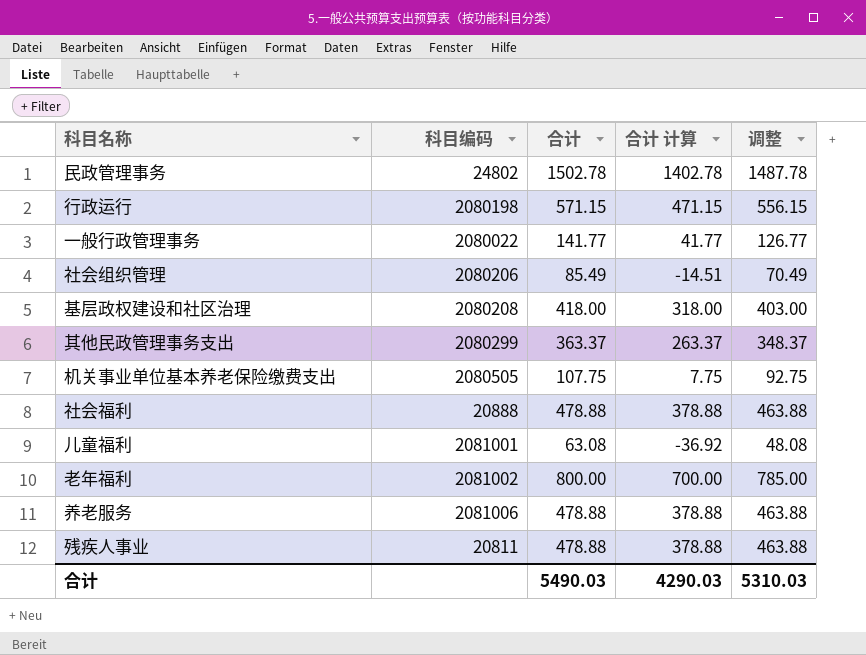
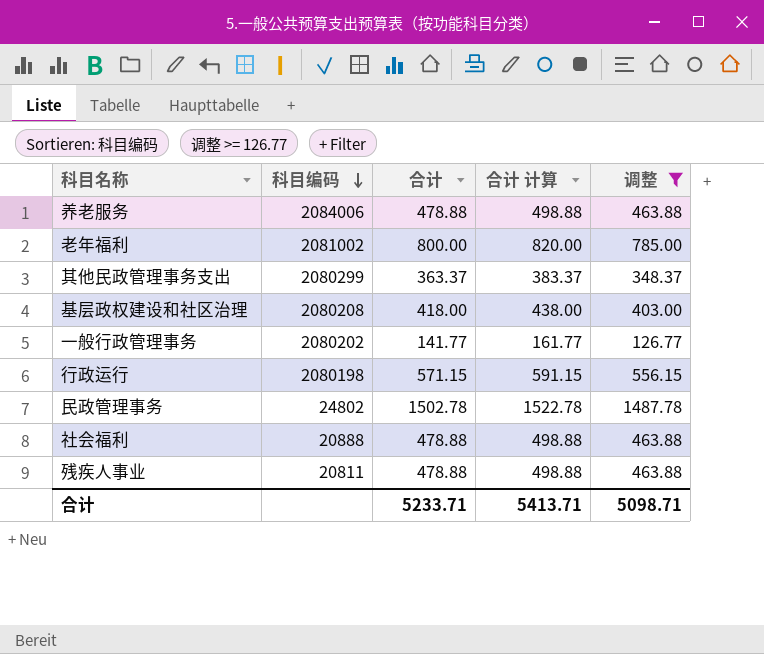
filter: none -> 调整 >= 126.77
row order: none -> 科目编码 descending
column 合计 计算 | formula: [合计] - 100 -> [合计] + 20
养老服务 | 科目编码: 2081006 -> 2084006
一般行政管理事务 | 科目编码: 2080022 -> 2080202
合计 | 合计: 5490.03 -> 5233.71
合计 | 合计 计算: 4290.03 -> 5413.71
合计 | 调整: 5310.03 -> 5098.71

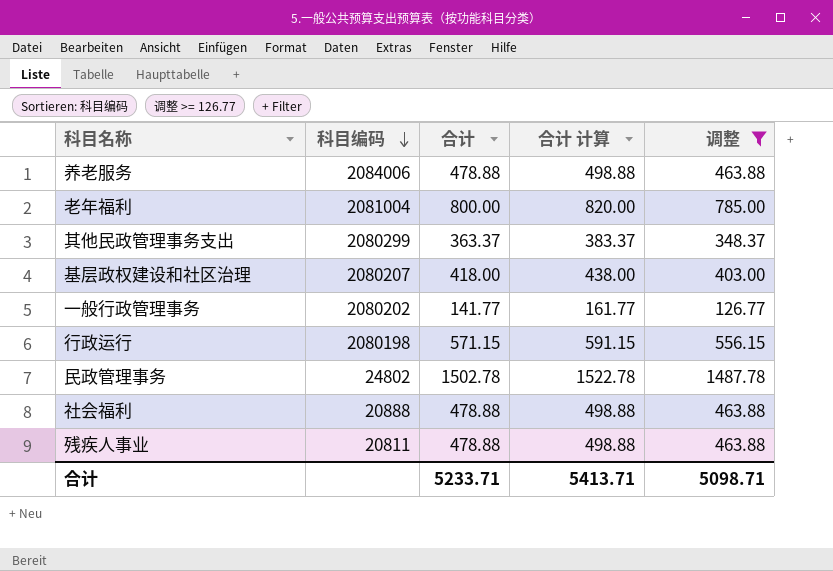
老年福利 | 科目编码: 2081002 -> 2081004
基层政权建设和社区治理 | 科目编码: 2080208 -> 2080207

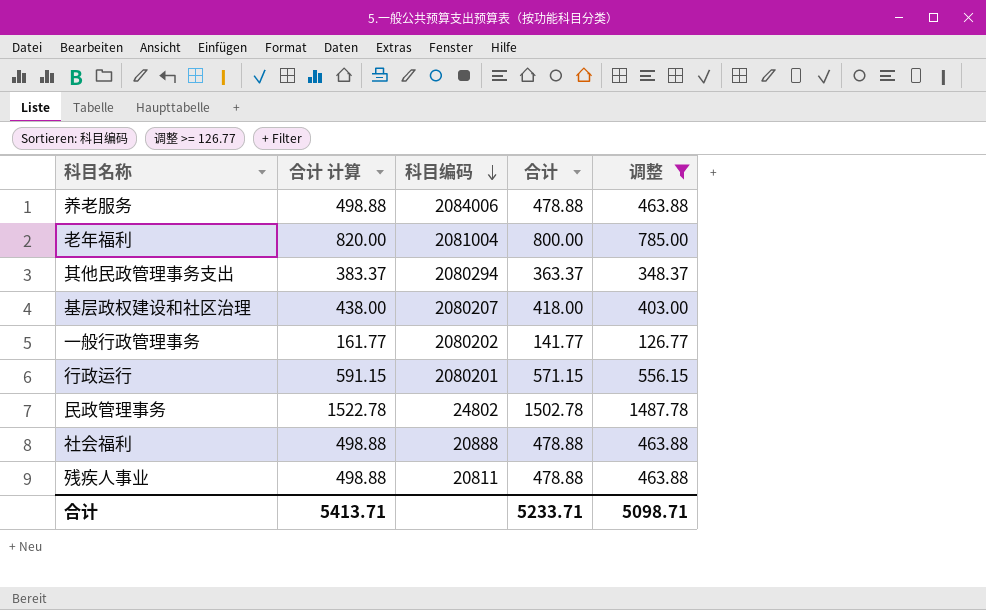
column 合计 计算 | position: 4 -> 2
其他民政管理事务支出 | 科目编码: 2080299 -> 2080294
行政运行 | 科目编码: 2080198 -> 2080201

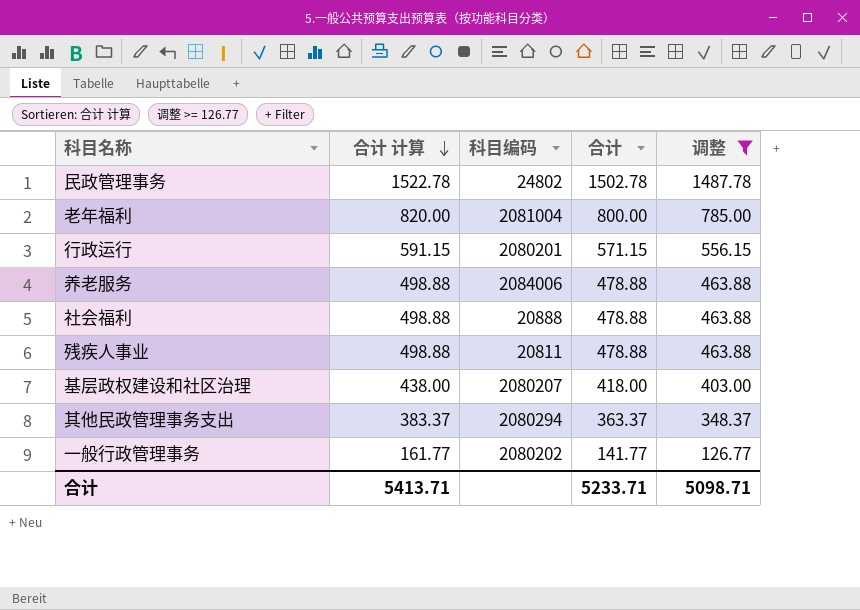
row order: 科目编码 descending -> 合计 计算 descending

